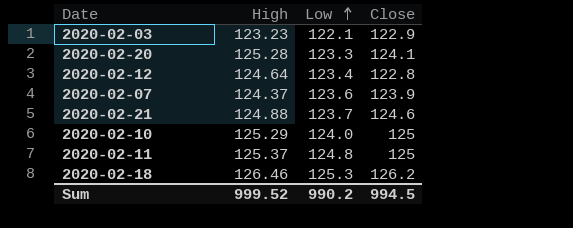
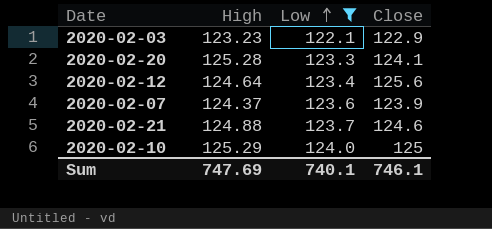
filter: none -> Low <= 124.0
2020-02-12 | Close: 122.8 -> 125.6
Sum | High: 999.52 -> 747.69
Sum | Low: 990.2 -> 740.1
Sum | Close: 994.5 -> 746.1

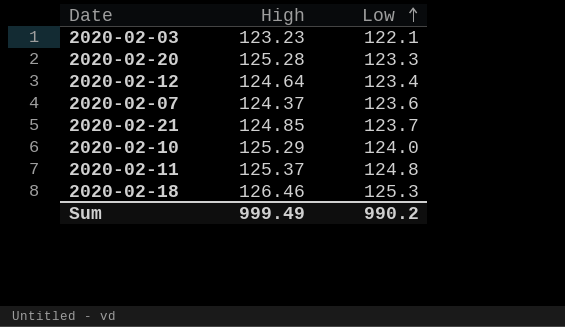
filter: Low <= 124.0 -> none
column Close | position: 4 -> none
2020-02-21 | High: 124.88 -> 124.85
Sum | High: 747.69 -> 999.49
Sum | Low: 740.1 -> 990.2

